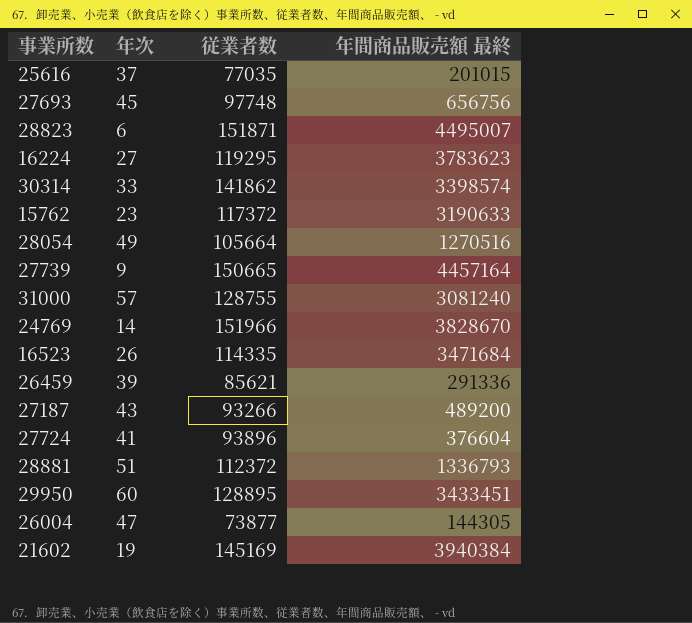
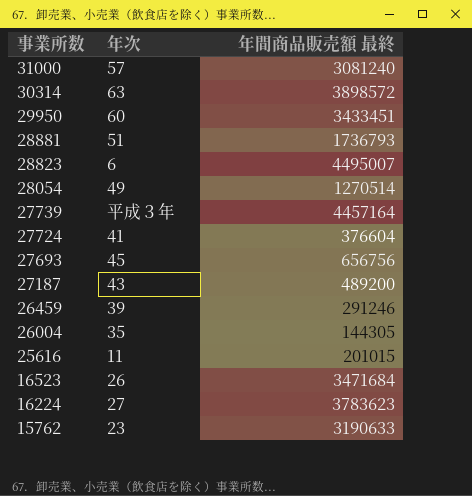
row order: none -> 事業所数 descending
column 従業者数 | position: 3 -> none
row 24769: 14 | 151966 | 3828670 -> none
row 21602: 19 | 145169 | 3940384 -> none
30314 | 年次: 33 -> 63
30314 | 年間商品販売額 最終: 3398574 -> 3898572
28881 | 年間商品販売額 最終: 1336793 -> 1736793
28054 | 年間商品販売額 最終: 1270516 -> 1270514
27739 | 年次: 9 -> 平成３年
26459 | 年間商品販売額 最終: 291336 -> 291246
26004 | 年次: 47 -> 35
25616 | 年次: 37 -> 11

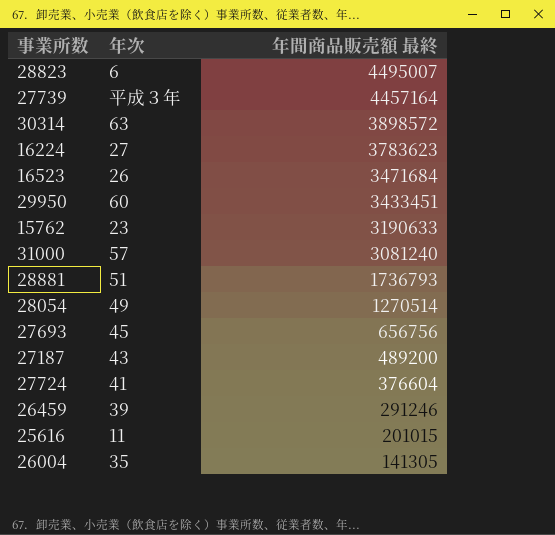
row order: 事業所数 descending -> 年間商品販売額 最終 descending
26004 | 年間商品販売額 最終: 144305 -> 141305

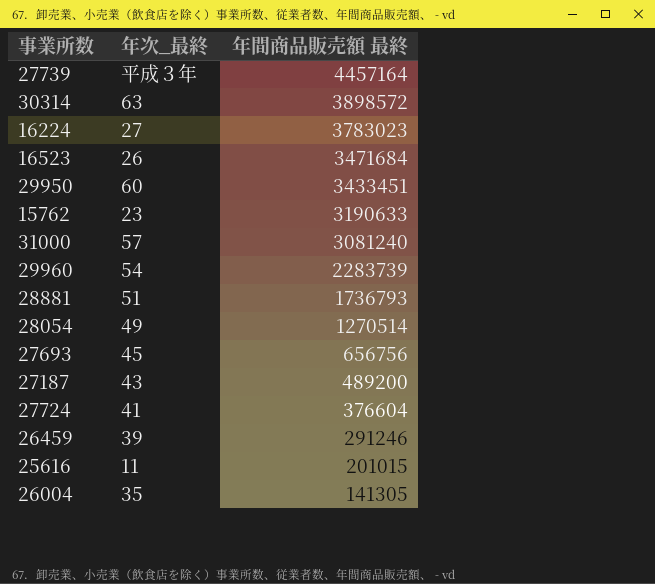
column name: 年次 -> 年次_最終
row 28823: 6 | 4495007 -> none
16224 | 年間商品販売額 最終: 3783623 -> 3783023
row 29960: none -> 54 | 2283739

